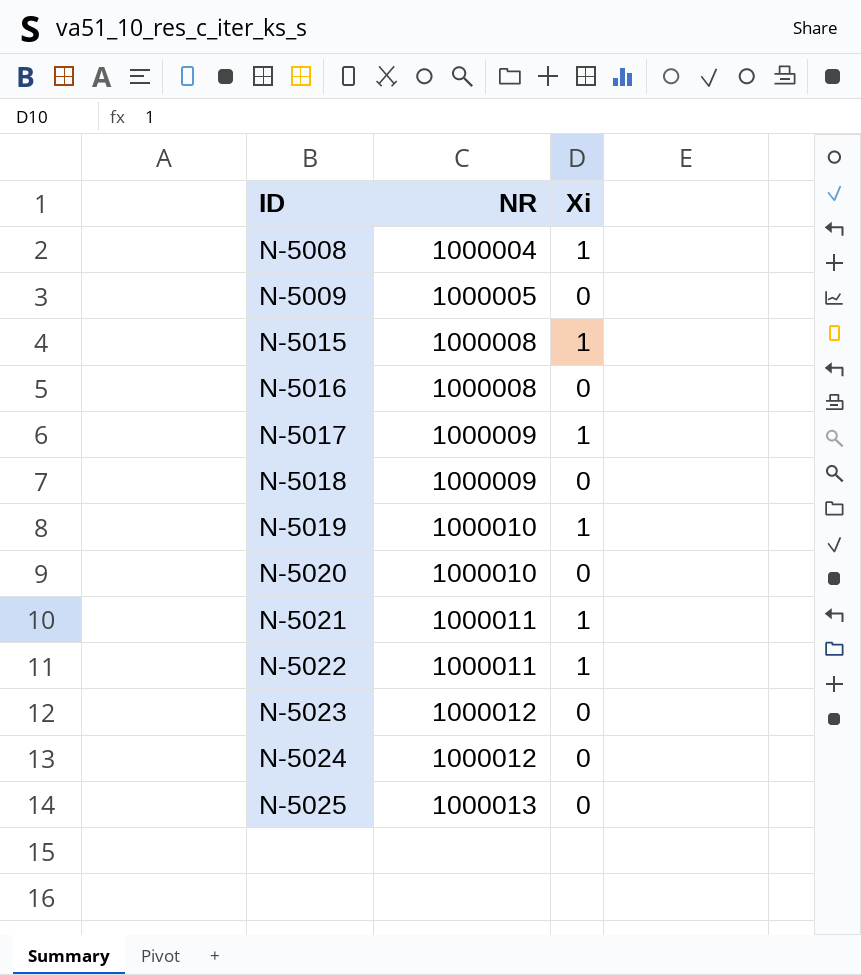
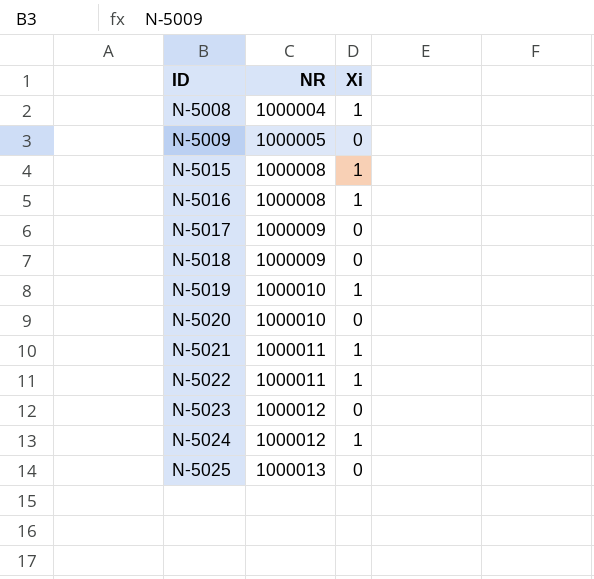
N-5016 | Xi: 0 -> 1
N-5017 | Xi: 1 -> 0
N-5024 | Xi: 0 -> 1

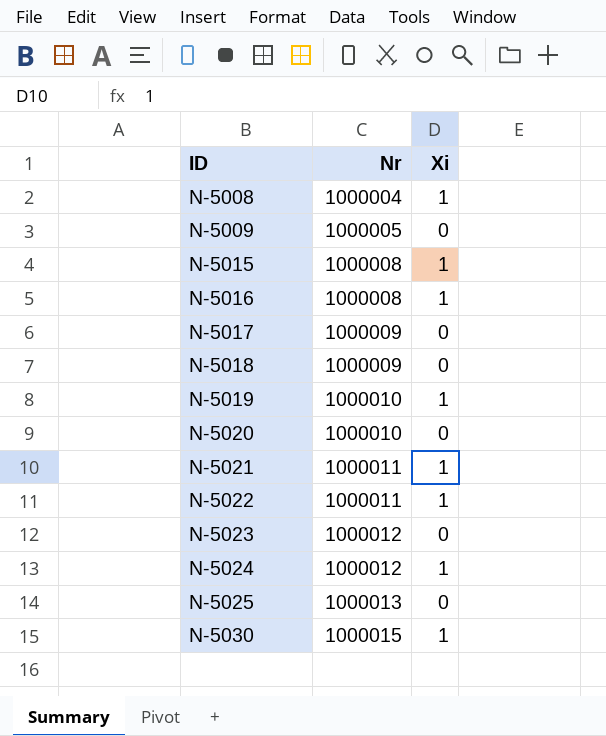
column name: NR -> Nr
row N-5030: none -> 1000015 | 1

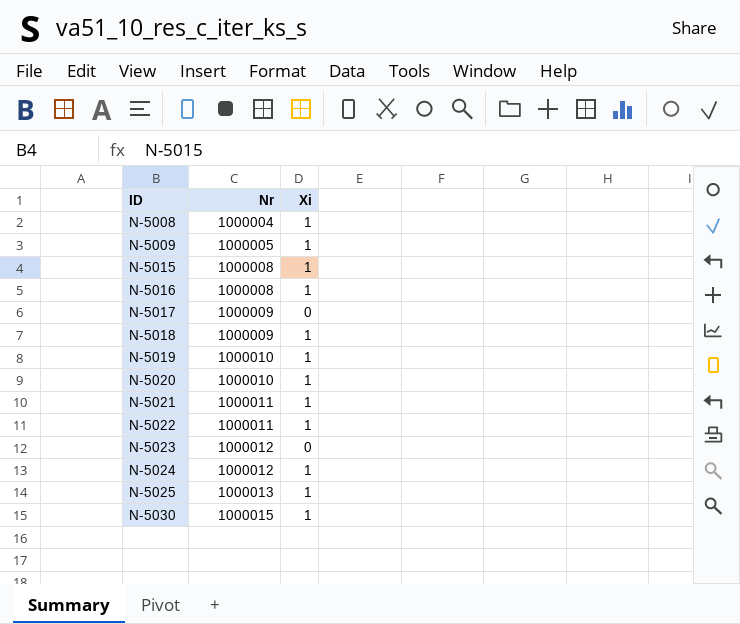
N-5009 | Xi: 0 -> 1
N-5018 | Xi: 0 -> 1
N-5020 | Xi: 0 -> 1
N-5025 | Xi: 0 -> 1

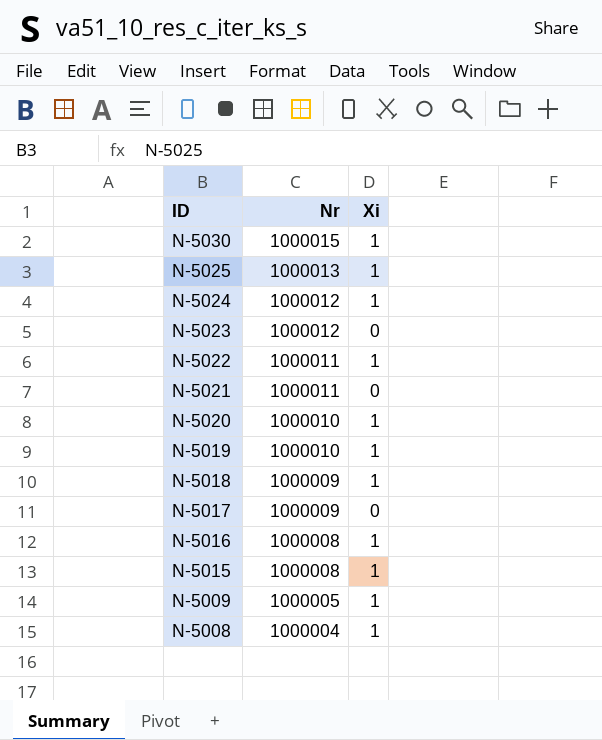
row order: ID ascending -> ID descending
N-5021 | Xi: 1 -> 0

